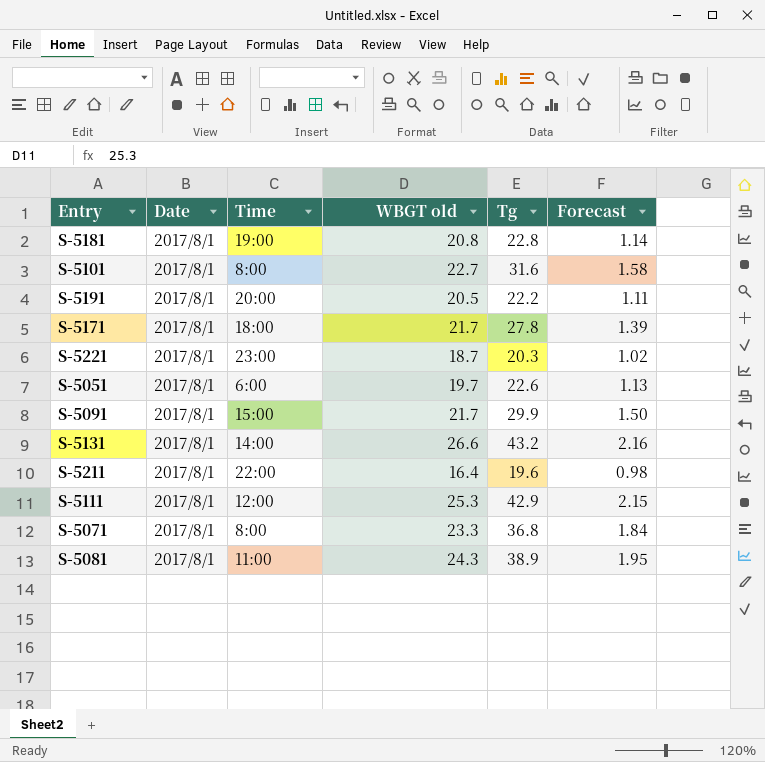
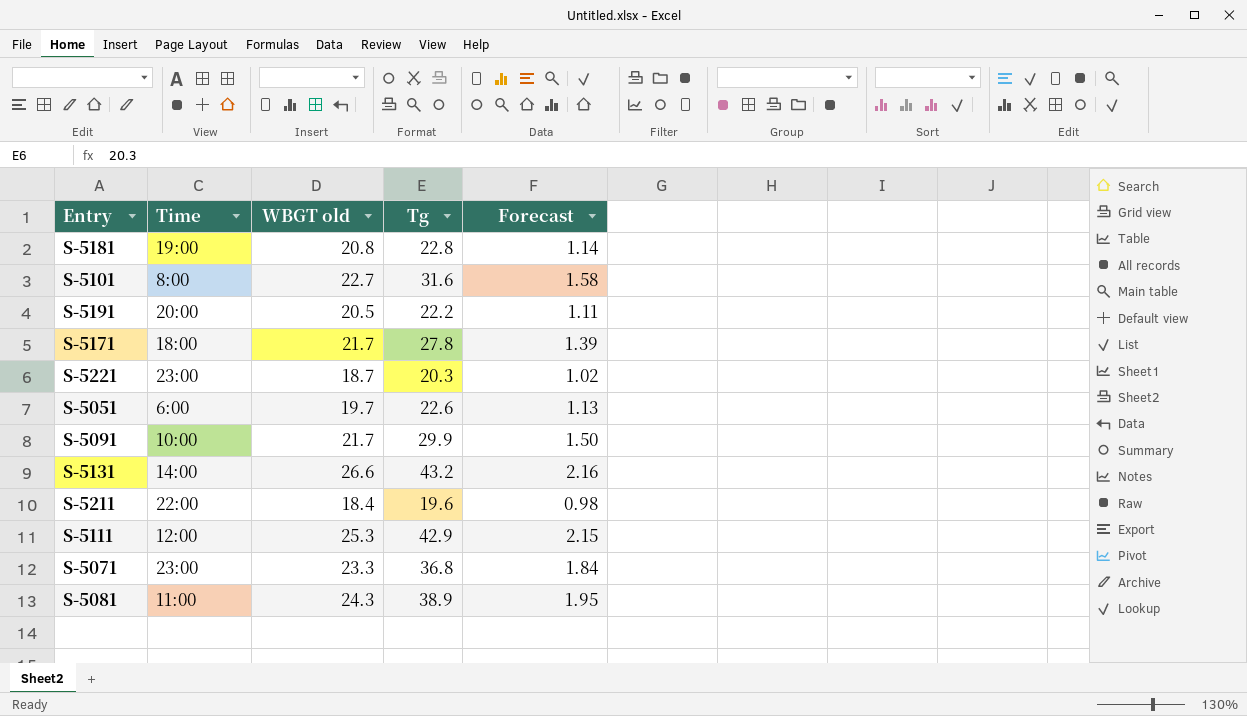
column Date | position: 2 -> none
S-5091 | Time: 15:00 -> 10:00
S-5211 | WBGT old: 16.4 -> 18.4
S-5071 | Time: 8:00 -> 23:00

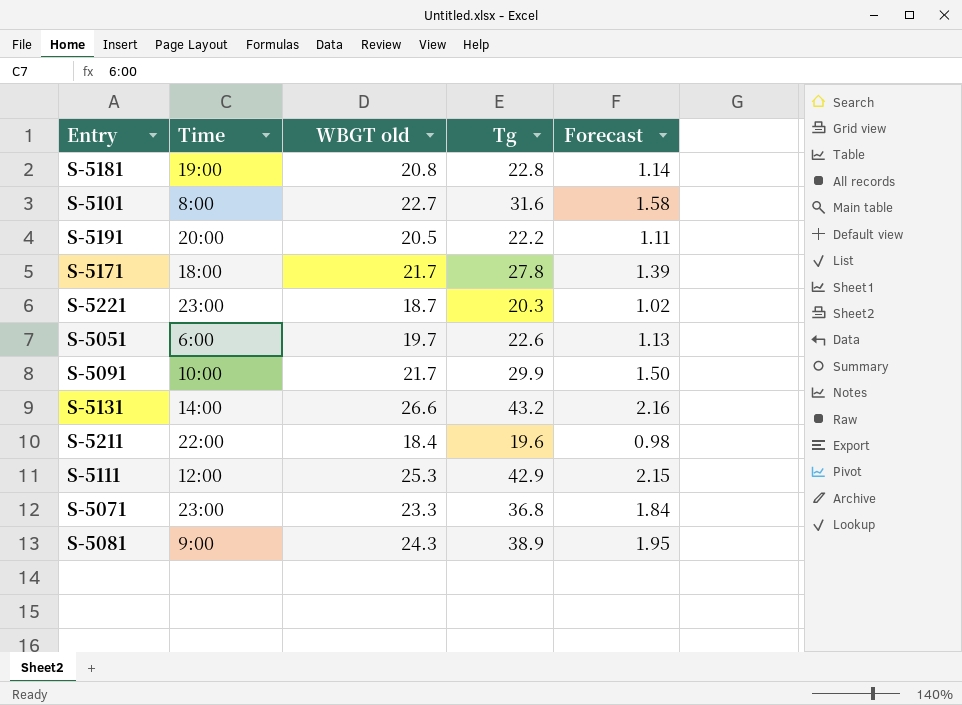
S-5081 | Time: 11:00 -> 9:00

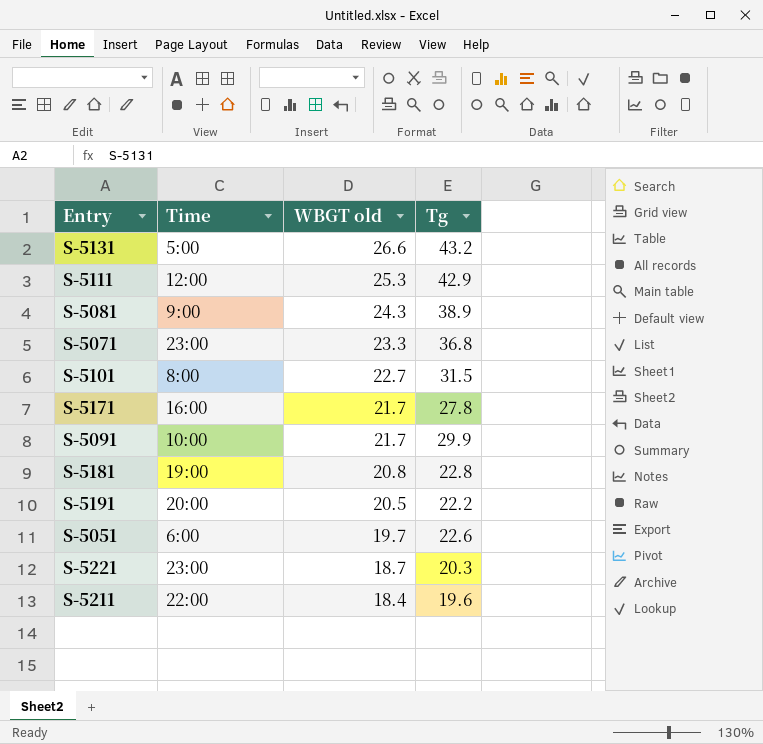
row order: none -> WBGT old descending
column Forecast | formula: [Tg] * 0.05 -> none
S-5131 | Time: 14:00 -> 5:00
S-5101 | Tg: 31.6 -> 31.5
S-5171 | Time: 18:00 -> 16:00

